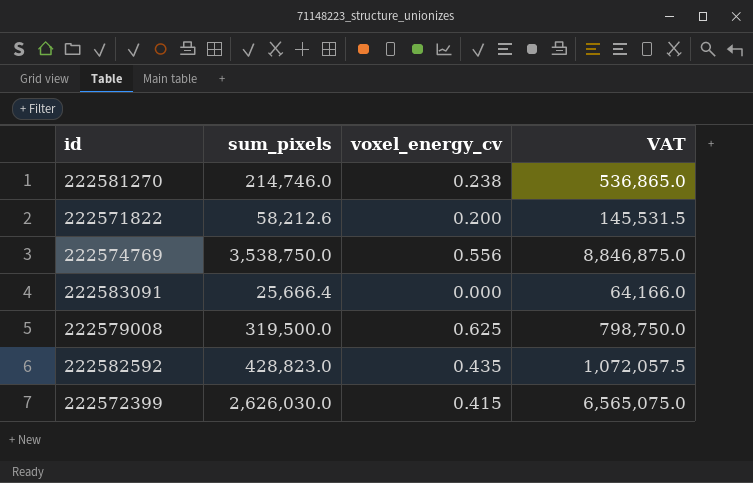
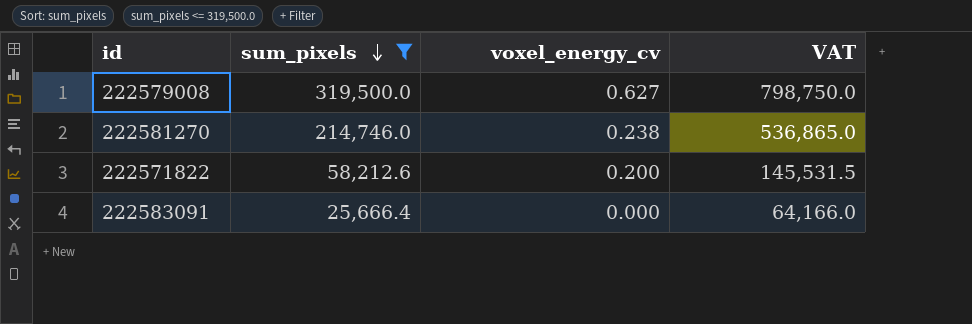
filter: none -> sum_pixels <= 319,500.0
row order: none -> sum_pixels descending
222579008 | voxel_energy_cv: 0.625 -> 0.627

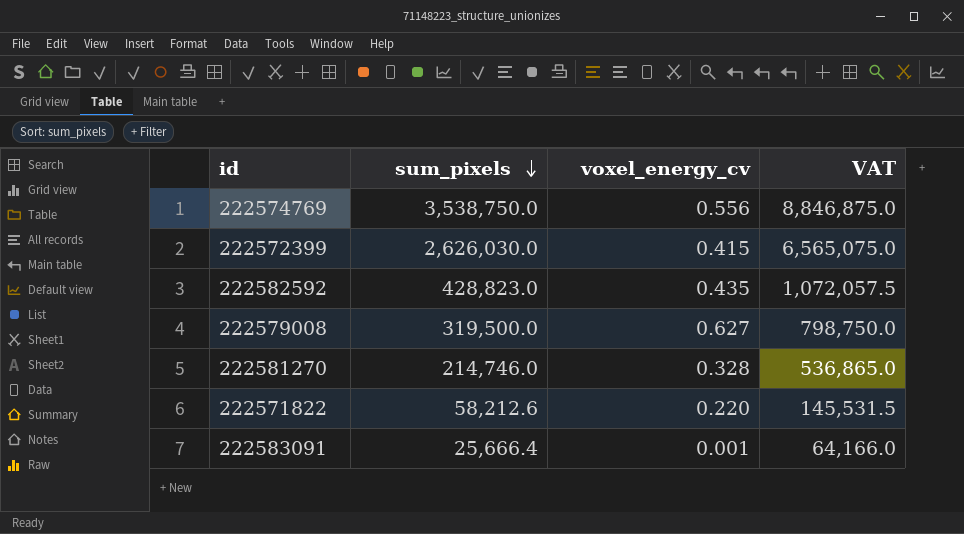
filter: sum_pixels <= 319,500.0 -> none
222581270 | voxel_energy_cv: 0.238 -> 0.328
222571822 | voxel_energy_cv: 0.200 -> 0.220
222583091 | voxel_energy_cv: 0.000 -> 0.001

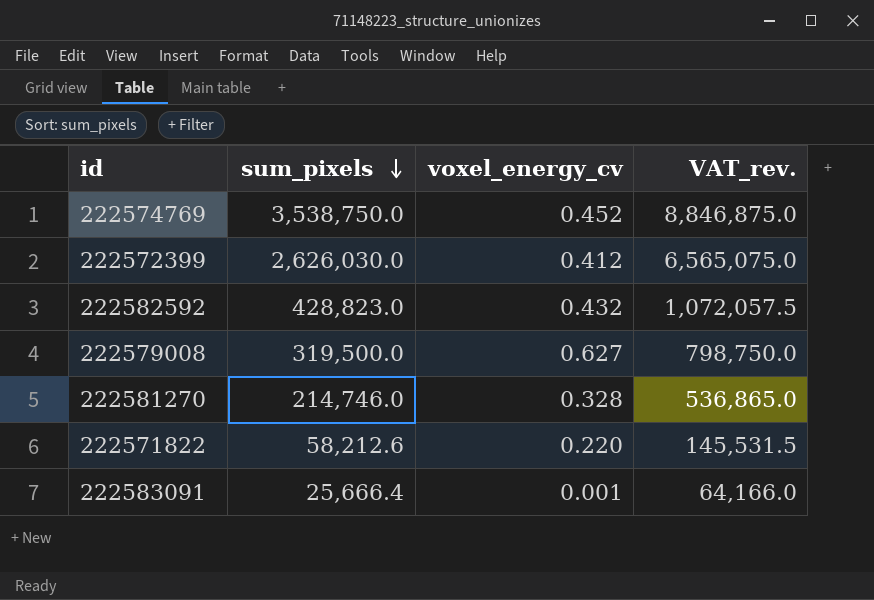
column name: VAT -> VAT_rev.
222574769 | voxel_energy_cv: 0.556 -> 0.452
222572399 | voxel_energy_cv: 0.415 -> 0.412
222582592 | voxel_energy_cv: 0.435 -> 0.432

